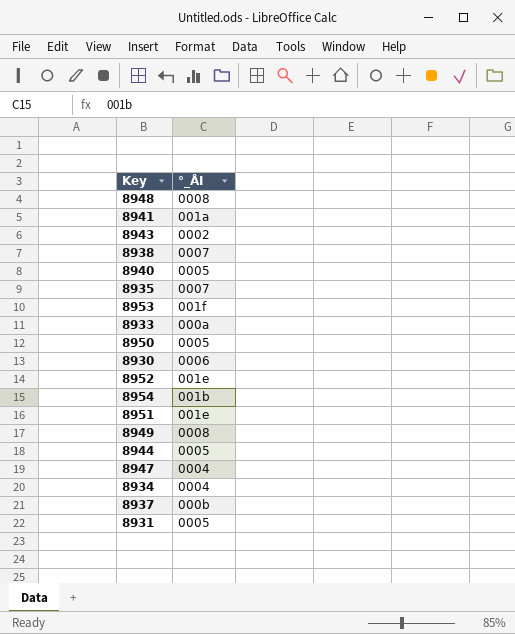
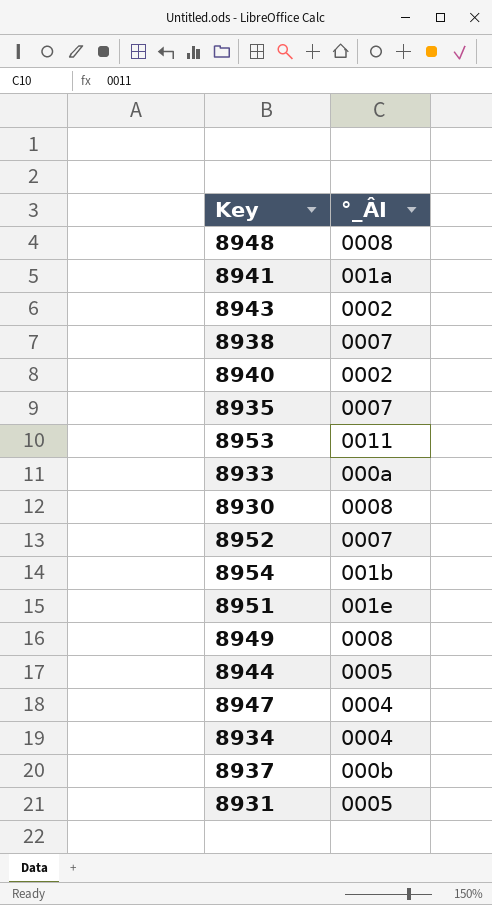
row 8950: 0005 -> none
8940 | °_ÂI: 0005 -> 0002
8953 | °_ÂI: 001f -> 0011
8930 | °_ÂI: 0006 -> 0008
8952 | °_ÂI: 001e -> 0007

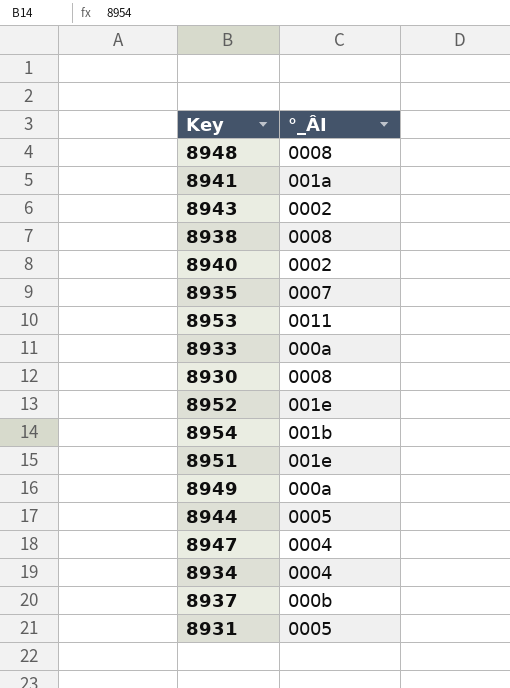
8938 | °_ÂI: 0007 -> 0008
8952 | °_ÂI: 0007 -> 001e
8949 | °_ÂI: 0008 -> 000a

